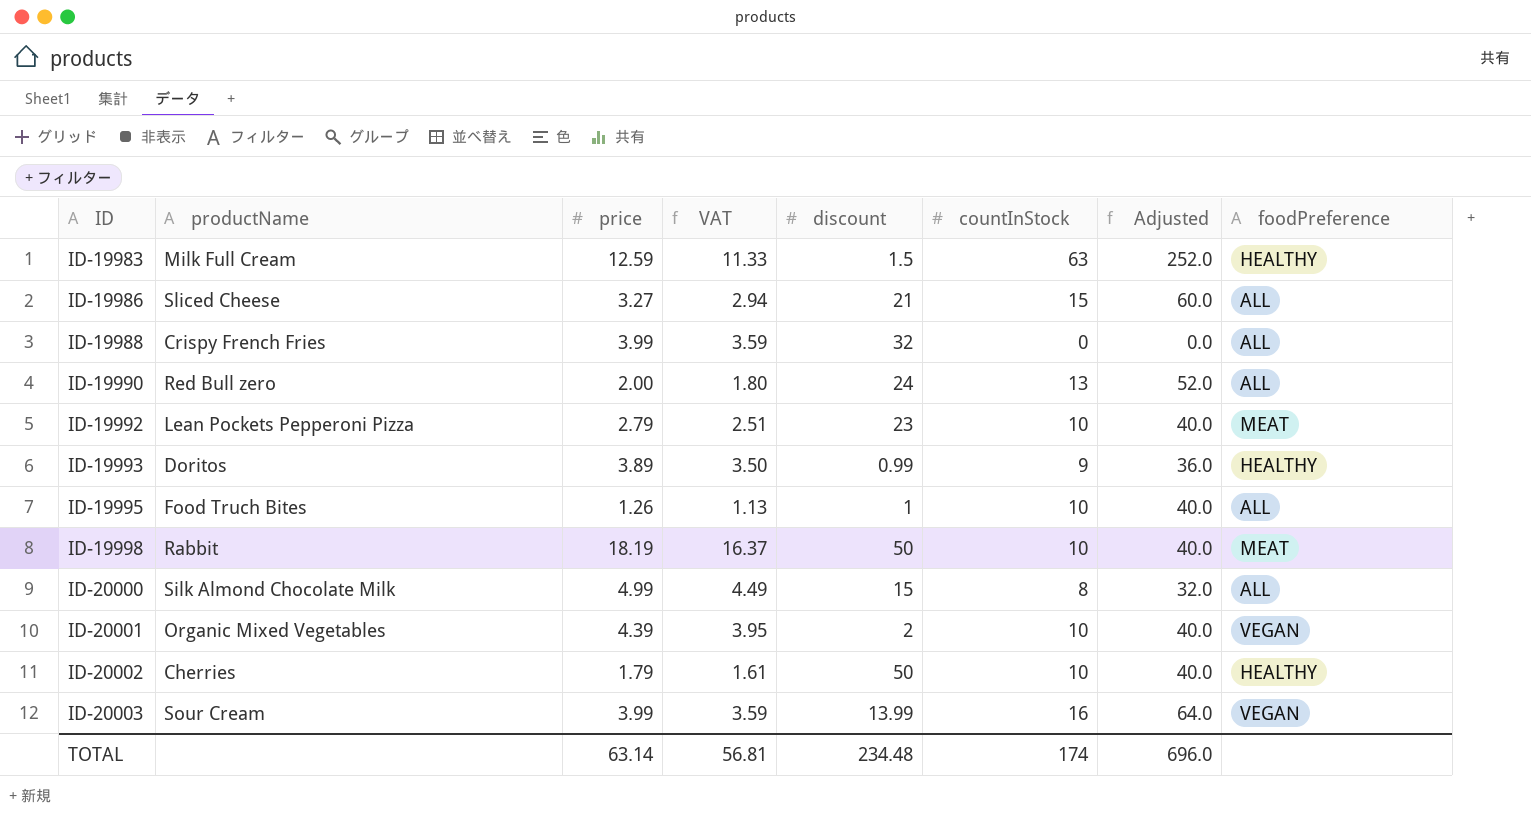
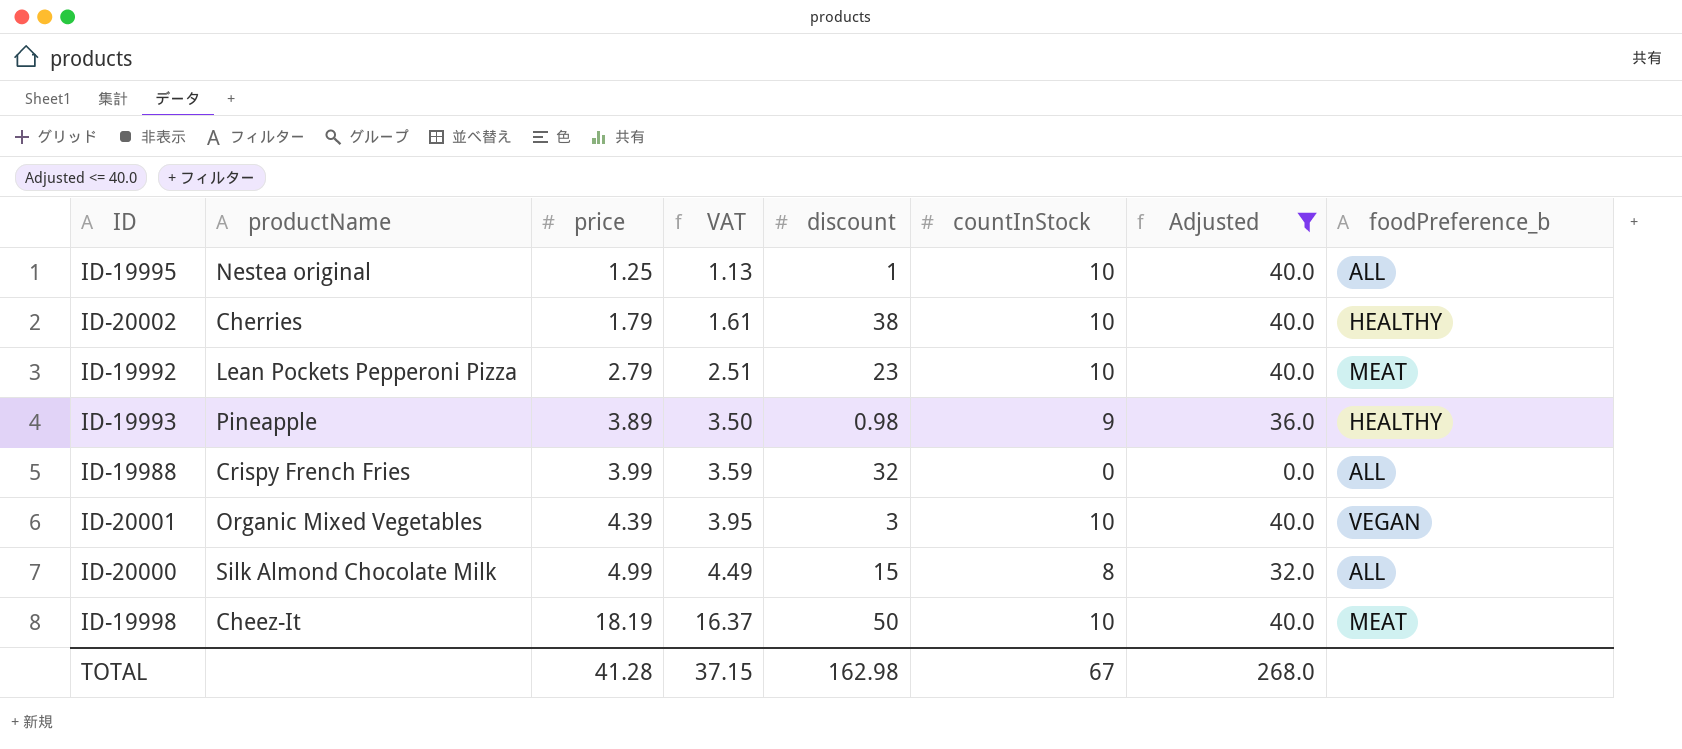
filter: none -> Adjusted <= 40.0
row order: ID ascending -> price ascending
column name: foodPreference -> foodPreference_b
ID-19995 | productName: Food Truch Bites -> Nestea original
ID-19995 | price: 1.26 -> 1.25
ID-20002 | discount: 50 -> 38
ID-19993 | productName: Doritos -> Pineapple
ID-19993 | discount: 0.99 -> 0.98
ID-20001 | discount: 2 -> 3
ID-19998 | productName: Rabbit -> Cheez-It
TOTAL | price: 63.14 -> 41.28
TOTAL | VAT: 56.81 -> 37.15
TOTAL | discount: 234.48 -> 162.98
TOTAL | countInStock: 174 -> 67
TOTAL | Adjusted: 696.0 -> 268.0

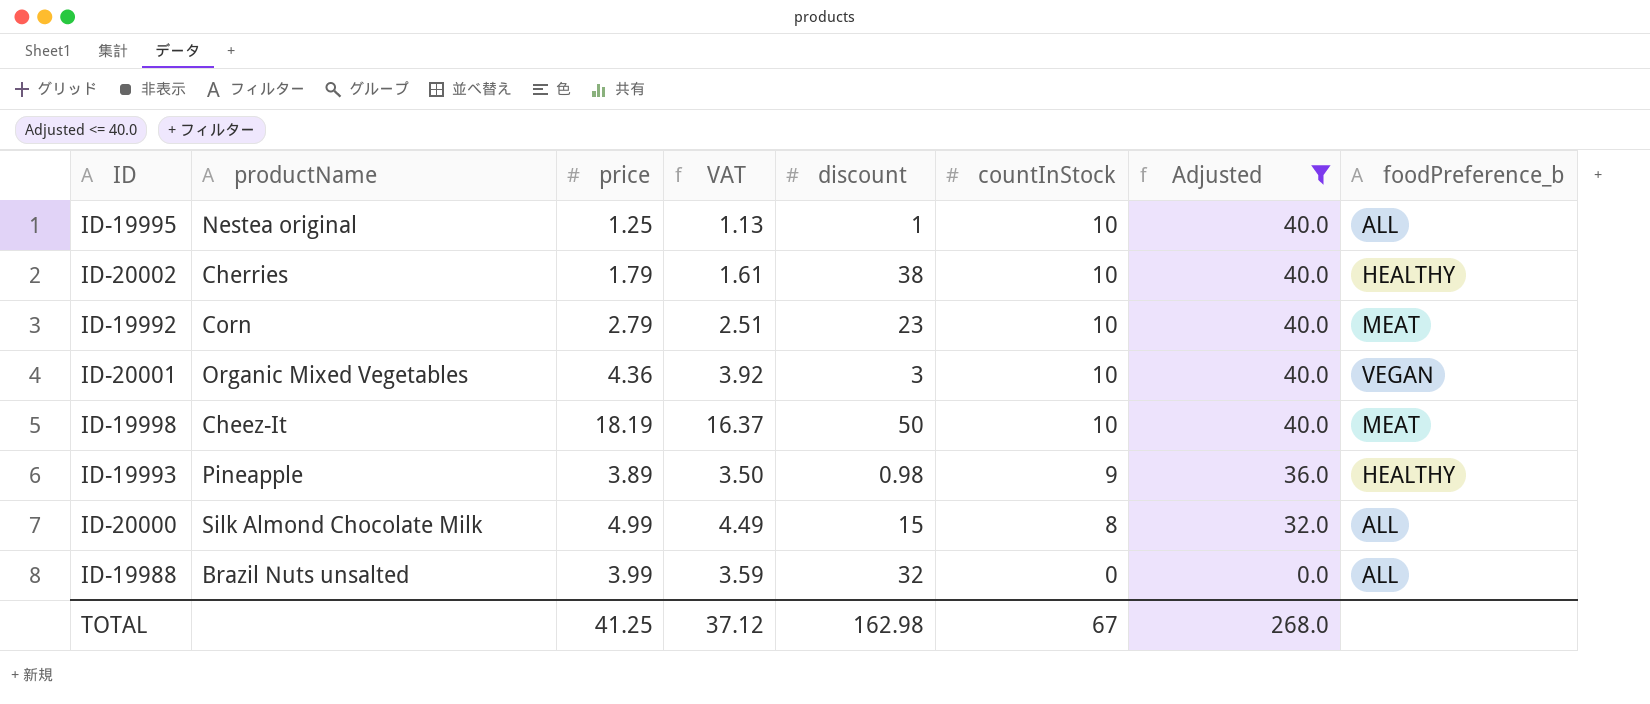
row order: price ascending -> countInStock descending
ID-19992 | productName: Lean Pockets Pepperoni Pizza -> Corn
ID-20001 | price: 4.39 -> 4.36
ID-20001 | VAT: 3.95 -> 3.92
ID-19988 | productName: Crispy French Fries -> Brazil Nuts unsalted
TOTAL | price: 41.28 -> 41.25
TOTAL | VAT: 37.15 -> 37.12

